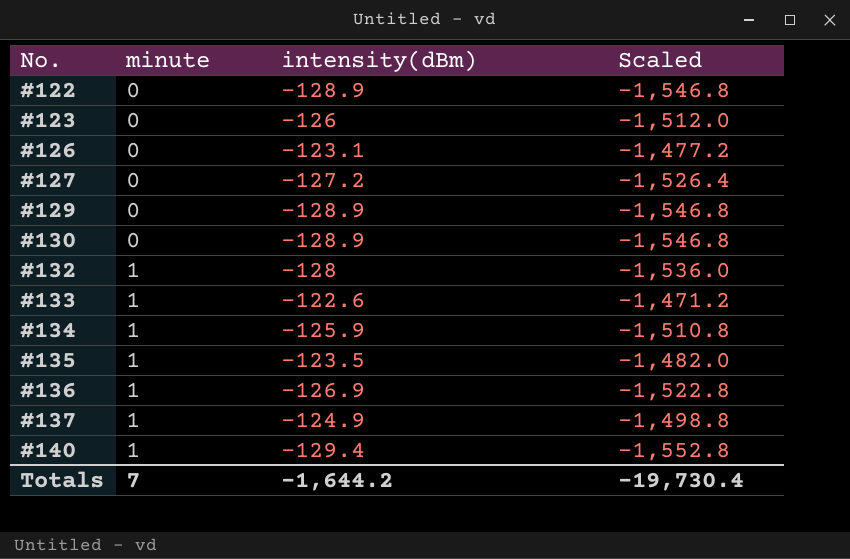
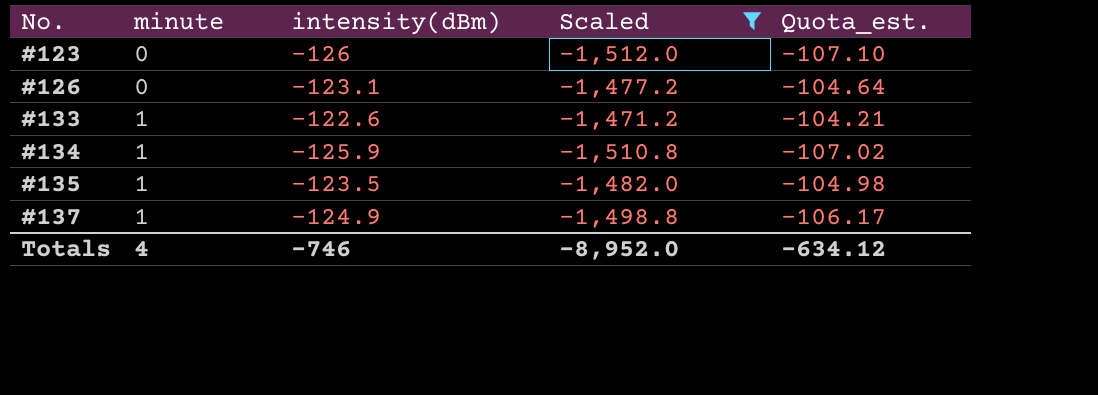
filter: none -> Scaled >= -1,512.0
column Quota_est. | formula: none -> [intensity(dBm)] * 0.85
Totals | minute: 7 -> 4
Totals | intensity(dBm): -1,644.2 -> -746
Totals | Scaled: -19,730.4 -> -8,952.0

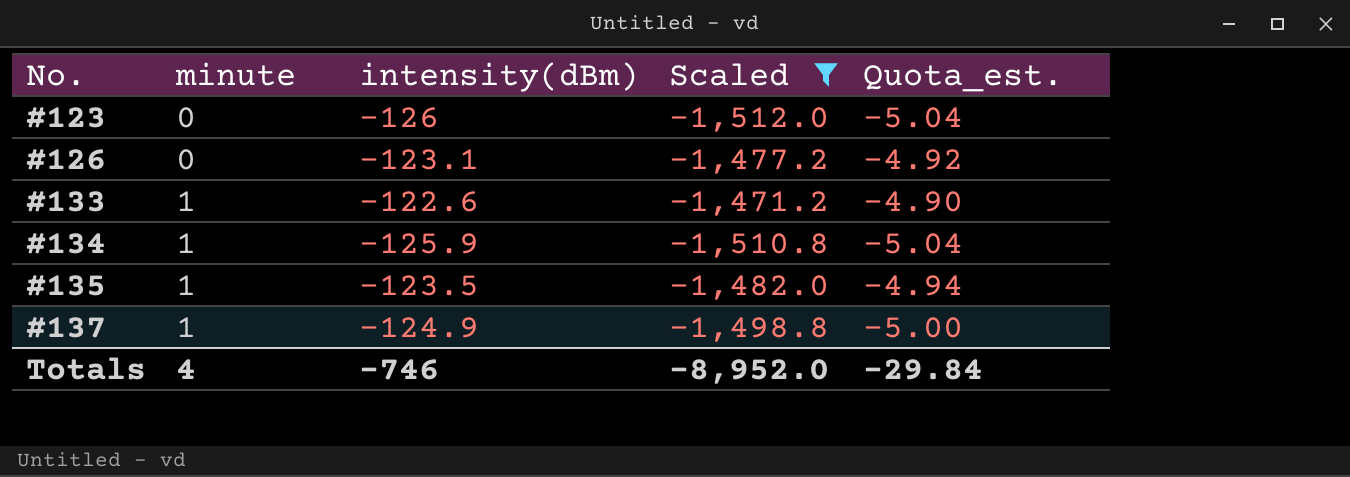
column Quota_est. | formula: [intensity(dBm)] * 0.85 -> [intensity(dBm)] * 0.04
Totals | Quota_est.: -634.12 -> -29.84

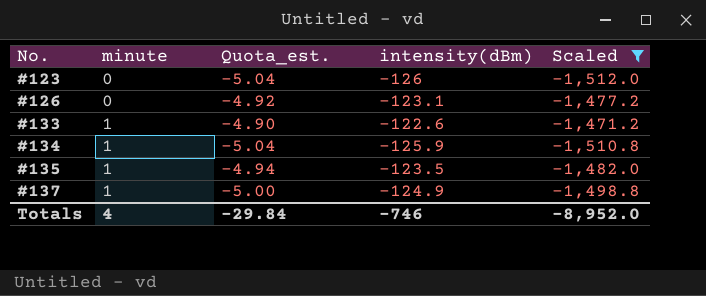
column Quota_est. | position: 5 -> 3

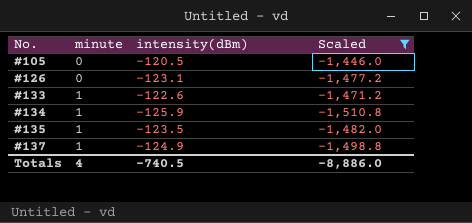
column Quota_est. | formula: [intensity(dBm)] * 0.04 -> none
row #123: 0 | -5.04 | -126 | -1,512.0 -> none
row #105: none -> 0 | -120.5 | -1,446.0
Totals | intensity(dBm): -746 -> -740.5
Totals | Scaled: -8,952.0 -> -8,886.0

